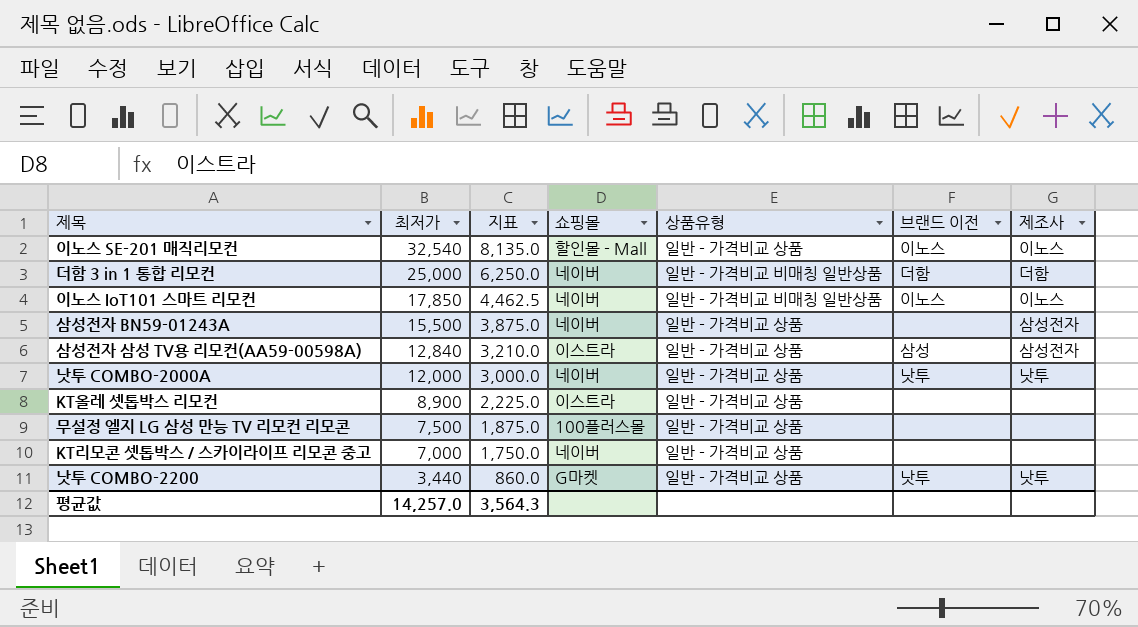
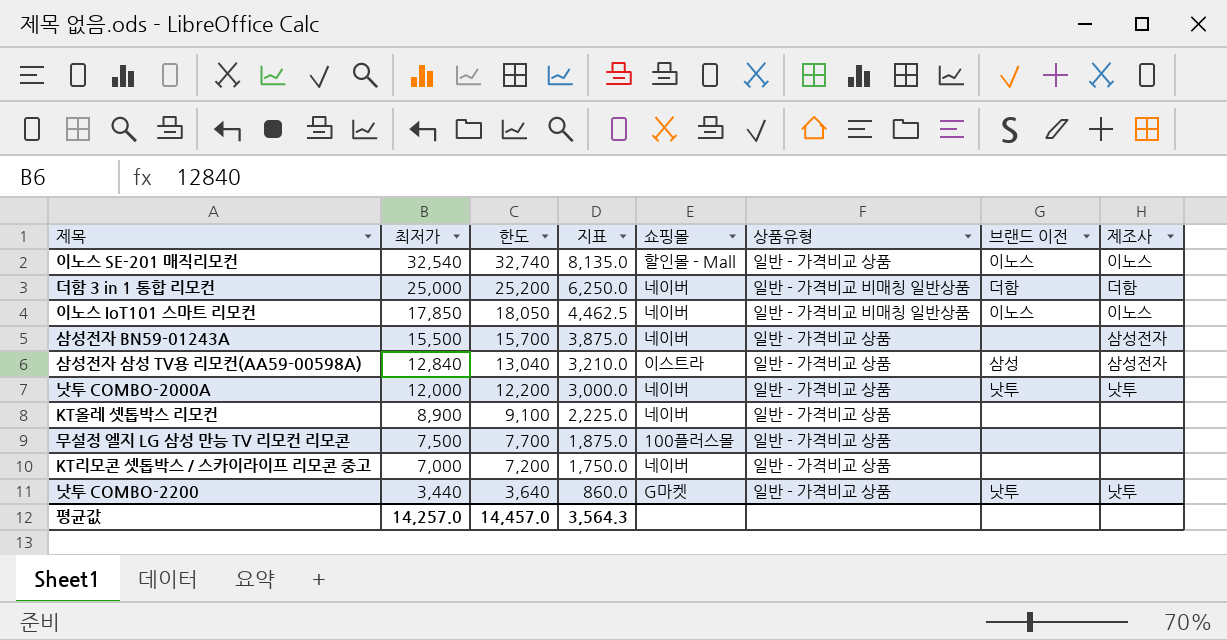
column 한도 | formula: none -> [최저가] + 200
KT올레 셋톱박스 리모컨 | 쇼핑몰: 이스트라 -> 네이버

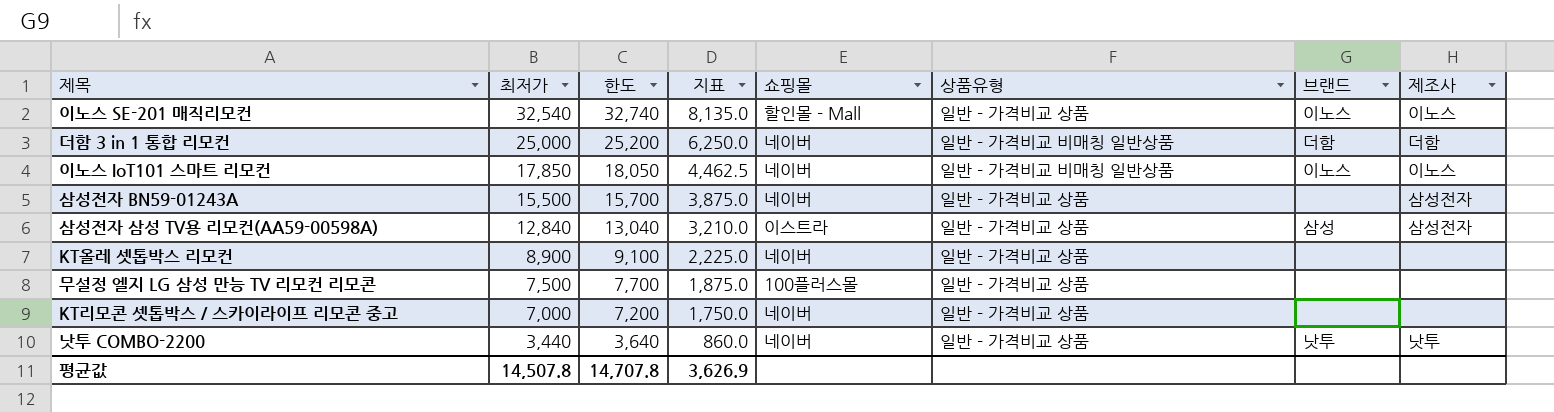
column name: 브랜드 이전 -> 브랜드
row 낫투 COMBO-2000A: 12,000 | 12,200 | 3,000.0 | 네이버 | 일반 - 가격비교 상품 | 낫투 | 낫투 -> none
낫투 COMBO-2200 | 쇼핑몰: G마켓 -> 네이버
평균값 | 최저가: 14,257.0 -> 14,507.8
평균값 | 한도: 14,457.0 -> 14,707.8
평균값 | 지표: 3,564.3 -> 3,626.9

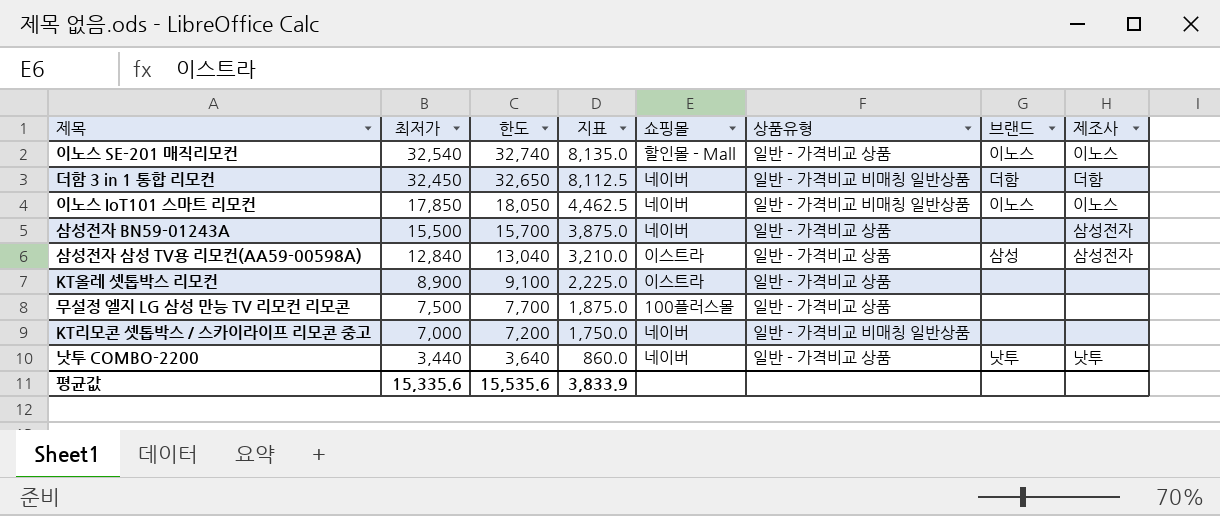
더함 3 in 1 통합 리모컨 | 최저가: 25,000 -> 32,450
더함 3 in 1 통합 리모컨 | 한도: 25,200 -> 32,650
더함 3 in 1 통합 리모컨 | 지표: 6,250.0 -> 8,112.5
KT올레 셋톱박스 리모컨 | 쇼핑몰: 네이버 -> 이스트라
KT리모콘 셋톱박스 / 스카이라이프 리모콘 중고 | 상품유형: 일반 - 가격비교 상품 -> 일반 - 가격비교 비매칭 일반상품
평균값 | 최저가: 14,507.8 -> 15,335.6
평균값 | 한도: 14,707.8 -> 15,535.6
평균값 | 지표: 3,626.9 -> 3,833.9

